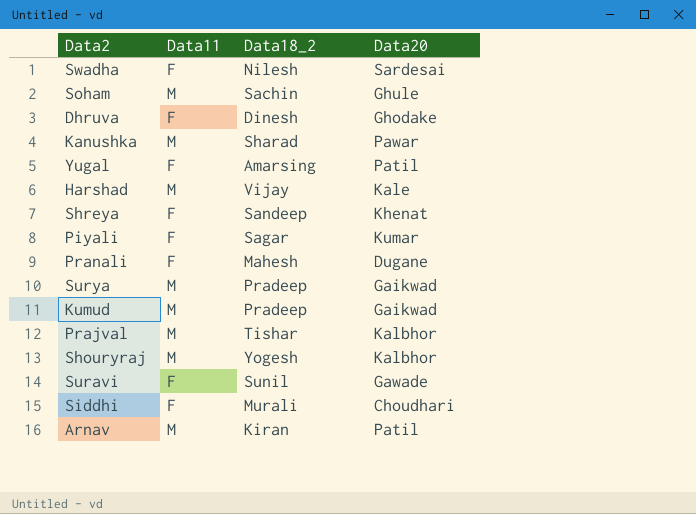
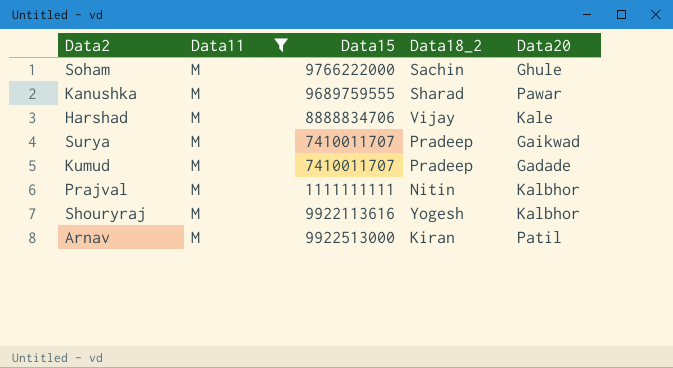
filter: none -> Data11 = M
column Data15 | position: none -> 3
Kumud | Data20: Gaikwad -> Gadade
Prajval | Data18_2: Tishar -> Nitin

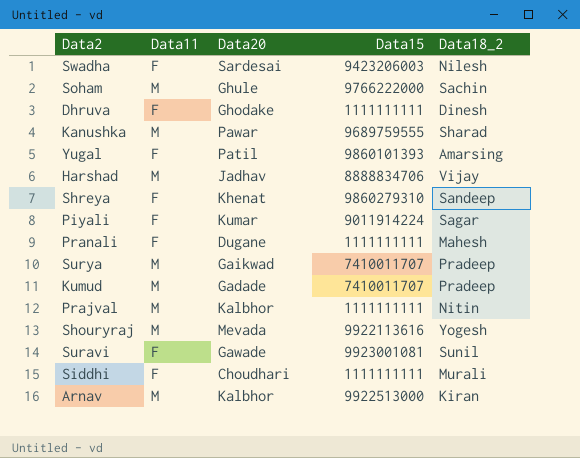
filter: Data11 = M -> none
column Data20 | position: 5 -> 3
Harshad | Data20: Kale -> Jadhav
Shouryraj | Data20: Kalbhor -> Mevada
Arnav | Data20: Patil -> Kalbhor

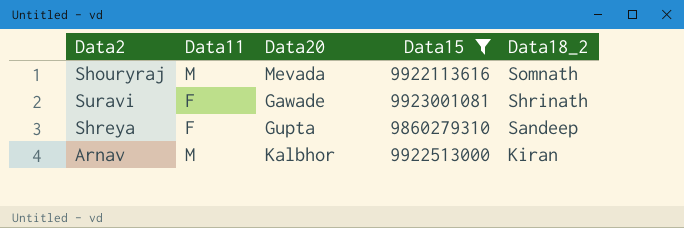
filter: none -> Data15 >= 9860279310
row order: none -> Data18_2 descending
Shouryraj | Data18_2: Yogesh -> Somnath
Suravi | Data18_2: Sunil -> Shrinath
Shreya | Data20: Khenat -> Gupta

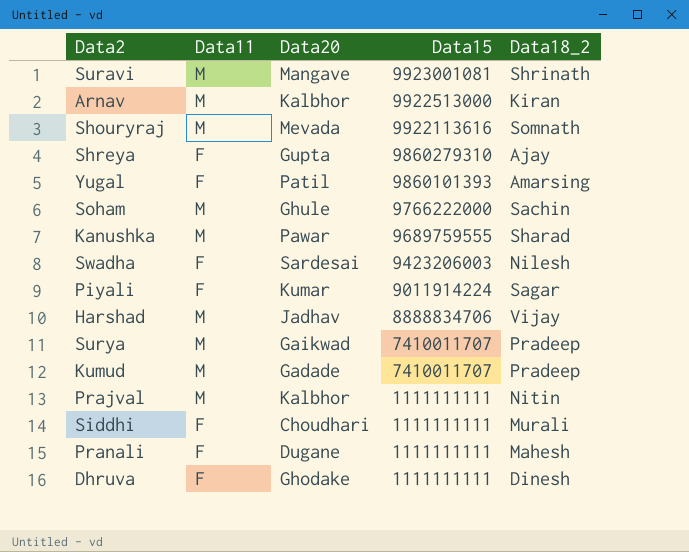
filter: Data15 >= 9860279310 -> none
row order: Data18_2 descending -> Data15 descending
Suravi | Data11: F -> M
Suravi | Data20: Gawade -> Mangave
Shreya | Data18_2: Sandeep -> Ajay

